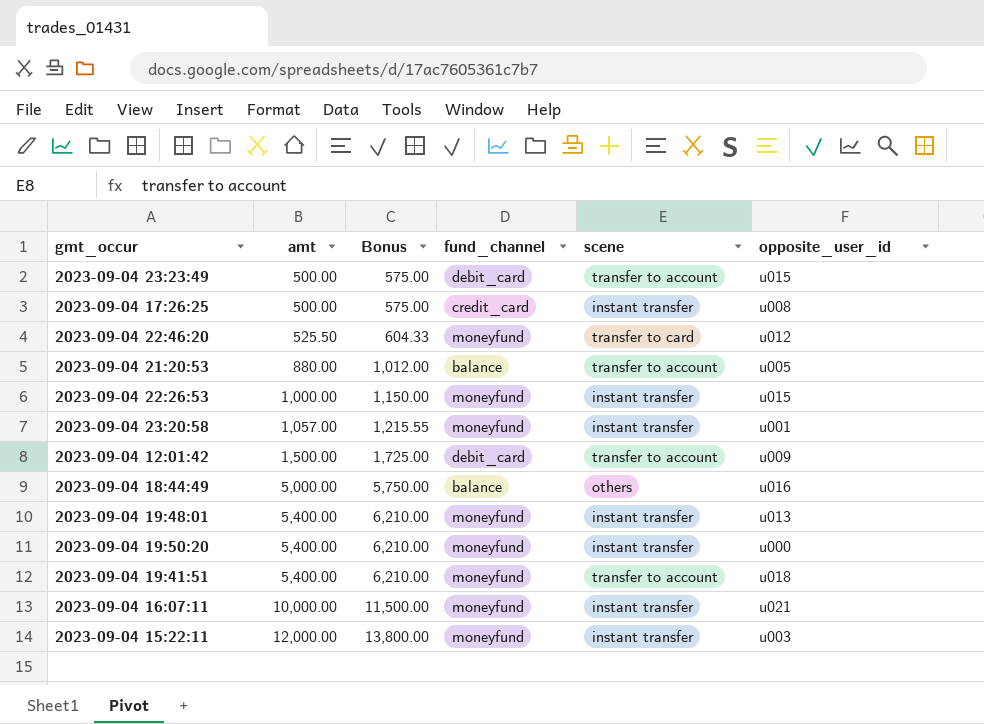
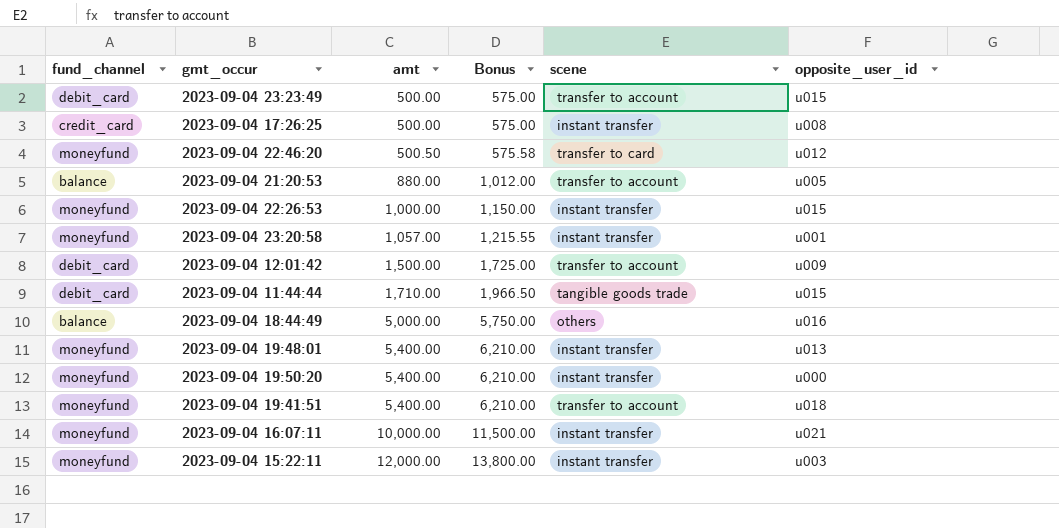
column fund_channel | position: 4 -> 1
2023-09-04 22:46:20 | amt: 525.50 -> 500.50
2023-09-04 22:46:20 | Bonus: 604.33 -> 575.58
row 2023-09-04 11:44:44: none -> debit_card | 1,710.00 | 1,966.50 | tangible goods trade | u015

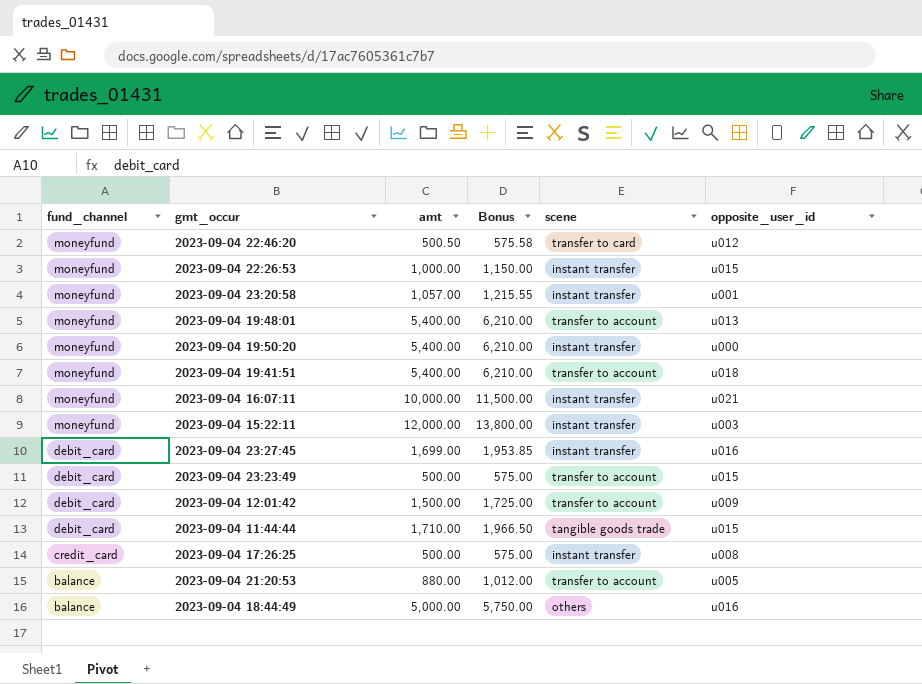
row order: amt ascending -> fund_channel descending
2023-09-04 19:48:01 | scene: instant transfer -> transfer to account
row 2023-09-04 23:27:45: none -> debit_card | 1,699.00 | 1,953.85 | instant transfer | u016

